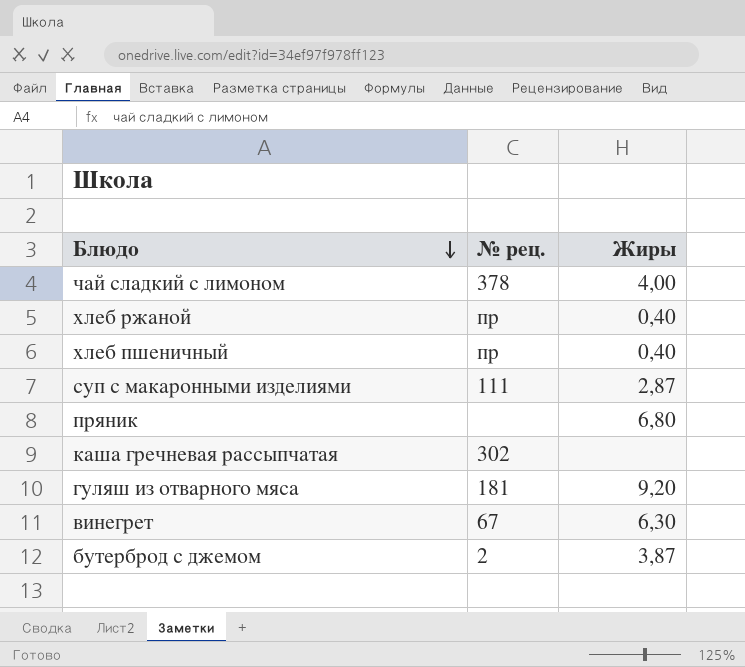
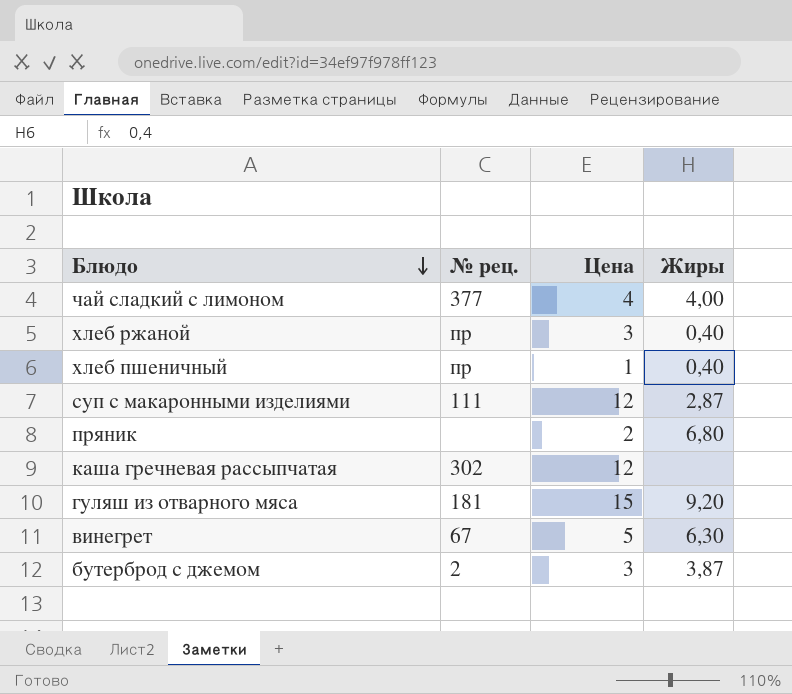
column Цена | position: none -> 3
чай сладкий с лимоном | № рец.: 378 -> 377

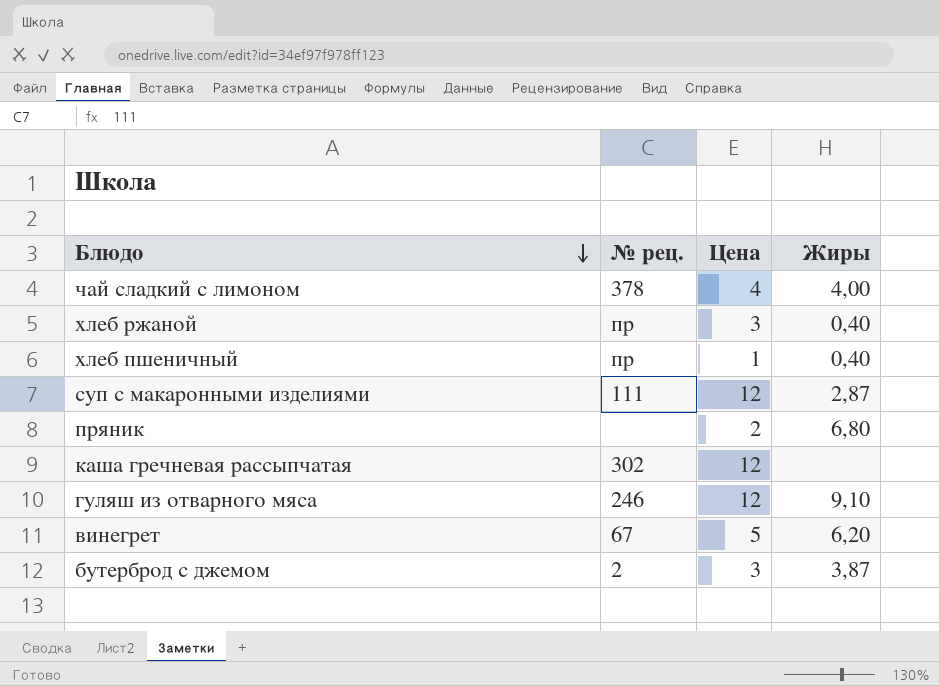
чай сладкий с лимоном | № рец.: 377 -> 378
гуляш из отварного мяса | № рец.: 181 -> 246
гуляш из отварного мяса | Цена: 15 -> 12
гуляш из отварного мяса | Жиры: 9,20 -> 9,10
винегрет | Жиры: 6,30 -> 6,20

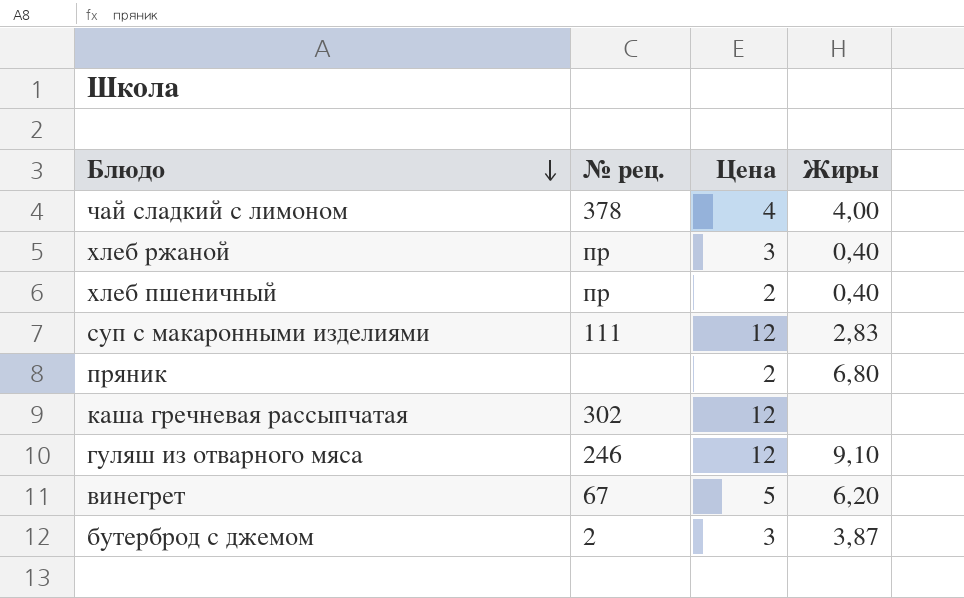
хлеб пшеничный | Цена: 1 -> 2
суп с макаронными изделиями | Жиры: 2,87 -> 2,83

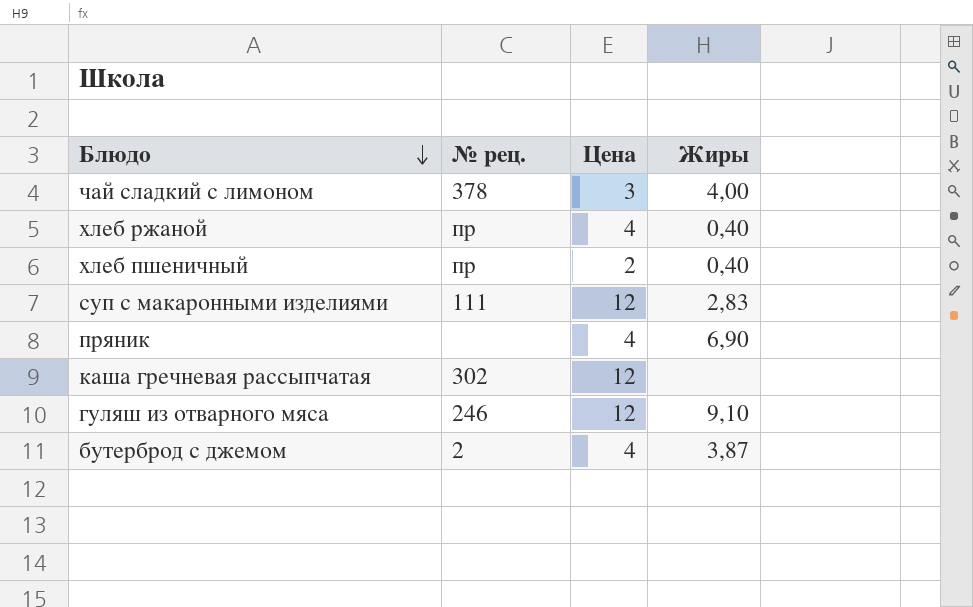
row винегрет: 67 | 5 | 6,20 -> none
чай сладкий с лимоном | Цена: 4 -> 3
хлеб ржаной | Цена: 3 -> 4
пряник | Цена: 2 -> 4
пряник | Жиры: 6,80 -> 6,90
бутерброд с джемом | Цена: 3 -> 4

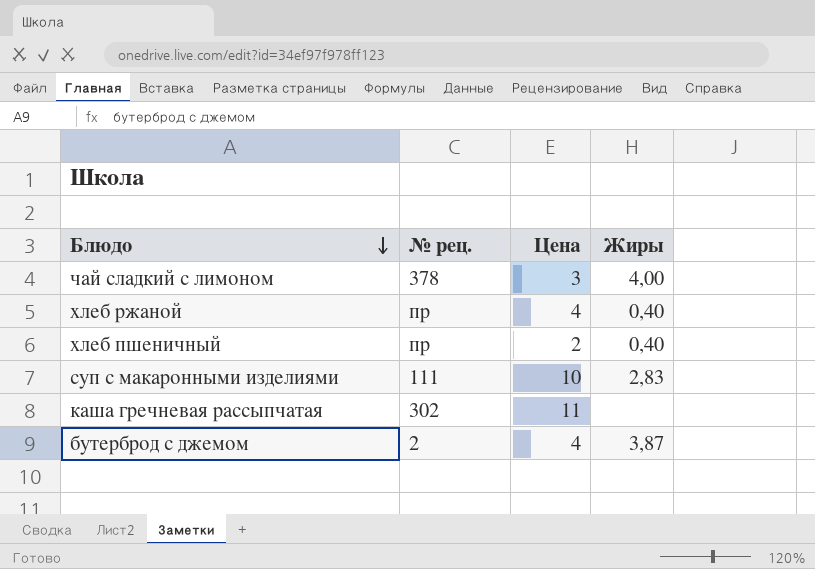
row пряник: none | 4 | 6,90 -> none
row гуляш из отварного мяса: 246 | 12 | 9,10 -> none
суп с макаронными изделиями | Цена: 12 -> 10
каша гречневая рассыпчатая | Цена: 12 -> 11

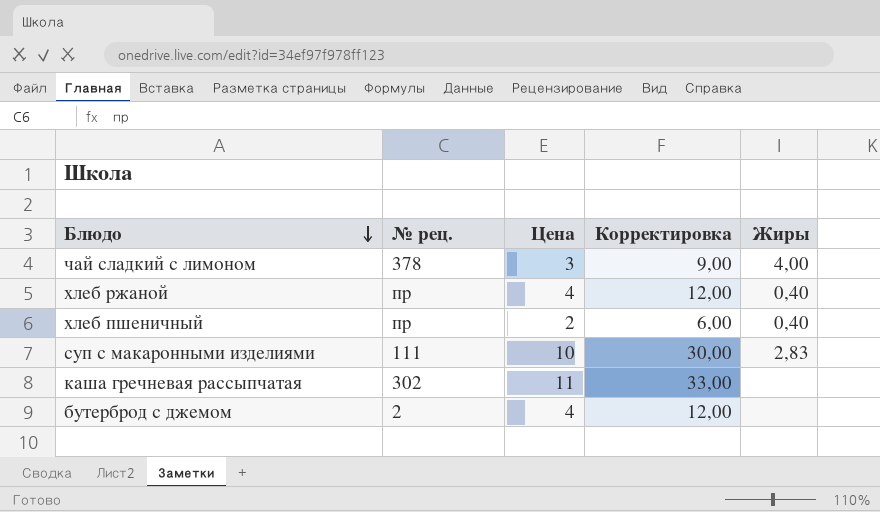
column Корректировка | formula: none -> [Цена] * 3
бутерброд с джемом | Жиры: 3,87 -> none

